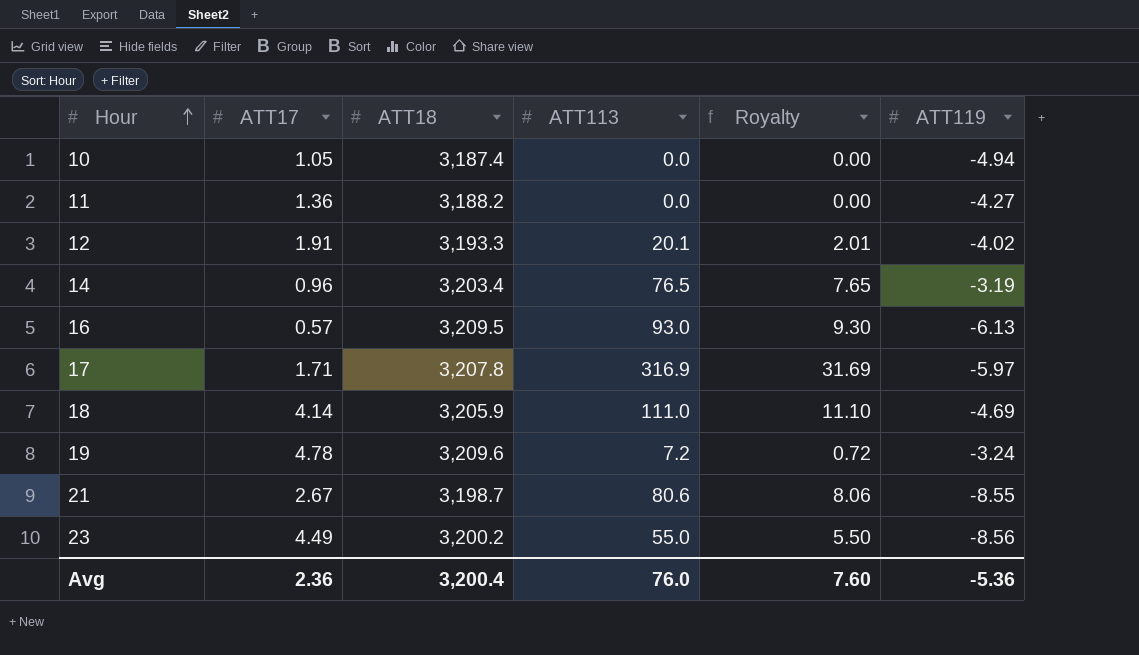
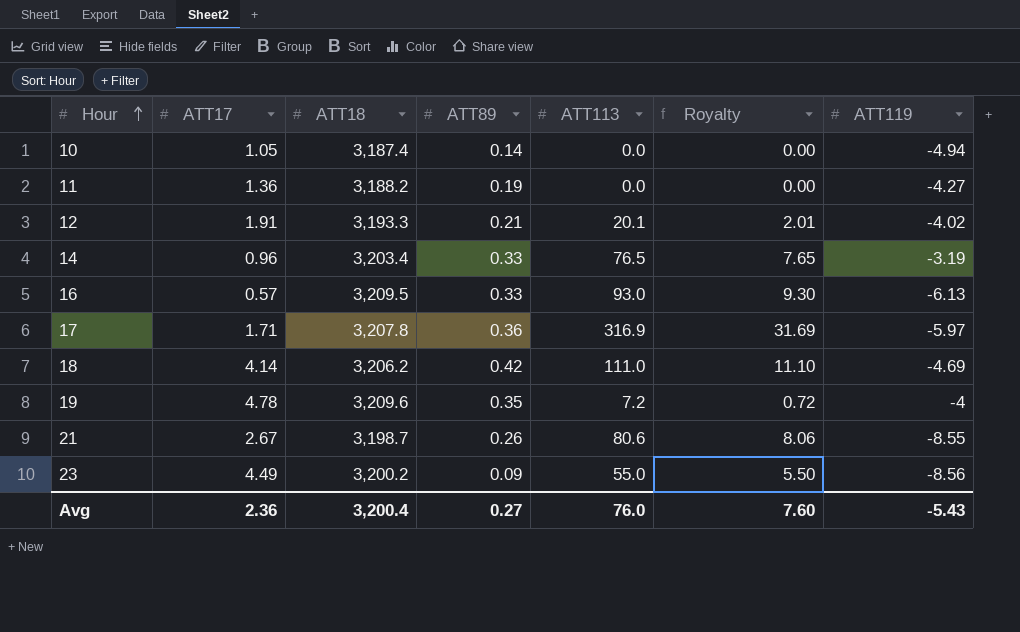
column ATT89 | position: none -> 4
18 | ATT18: 3,205.9 -> 3,206.2
19 | ATT119: -3.24 -> -4
Avg | ATT119: -5.36 -> -5.43

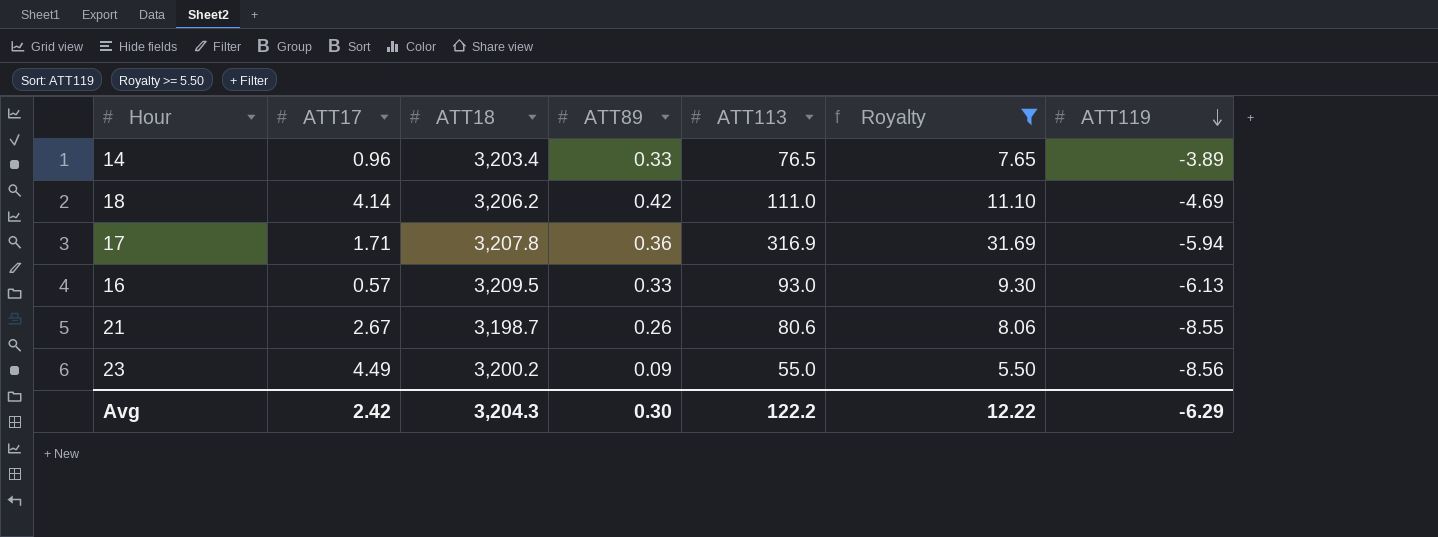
filter: none -> Royalty >= 5.50
row order: Hour ascending -> ATT119 descending
14 | ATT119: -3.19 -> -3.89
17 | ATT119: -5.97 -> -5.94
Avg | ATT17: 2.36 -> 2.42
Avg | ATT18: 3,200.4 -> 3,204.3
Avg | ATT89: 0.27 -> 0.30
Avg | ATT113: 76.0 -> 122.2
Avg | Royalty: 7.60 -> 12.22
Avg | ATT119: -5.43 -> -6.29

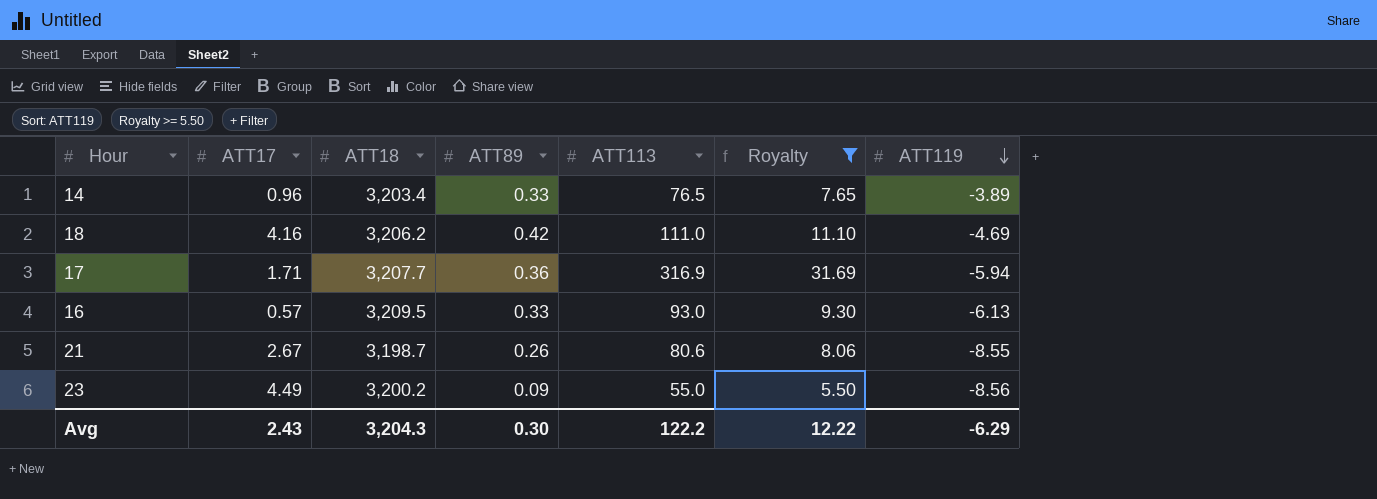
18 | ATT17: 4.14 -> 4.16
17 | ATT18: 3,207.8 -> 3,207.7
Avg | ATT17: 2.42 -> 2.43

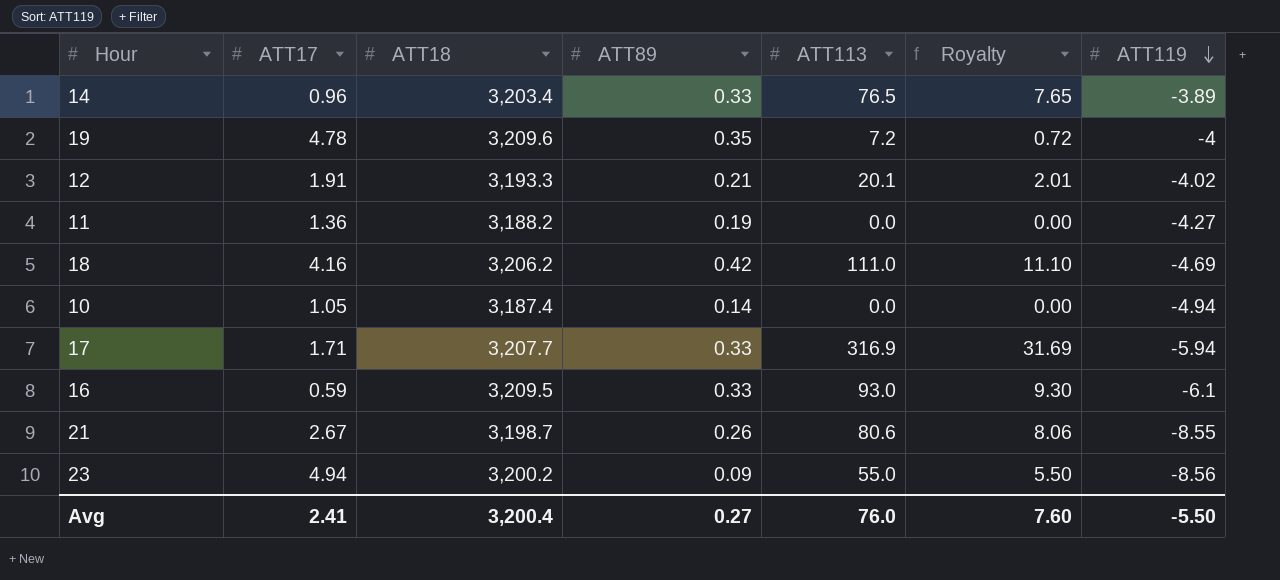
filter: Royalty >= 5.50 -> none
17 | ATT89: 0.36 -> 0.33
16 | ATT17: 0.57 -> 0.59
16 | ATT119: -6.13 -> -6.1
23 | ATT17: 4.49 -> 4.94
Avg | ATT17: 2.43 -> 2.41
Avg | ATT18: 3,204.3 -> 3,200.4
Avg | ATT89: 0.30 -> 0.27
Avg | ATT113: 122.2 -> 76.0
Avg | Royalty: 12.22 -> 7.60
Avg | ATT119: -6.29 -> -5.50

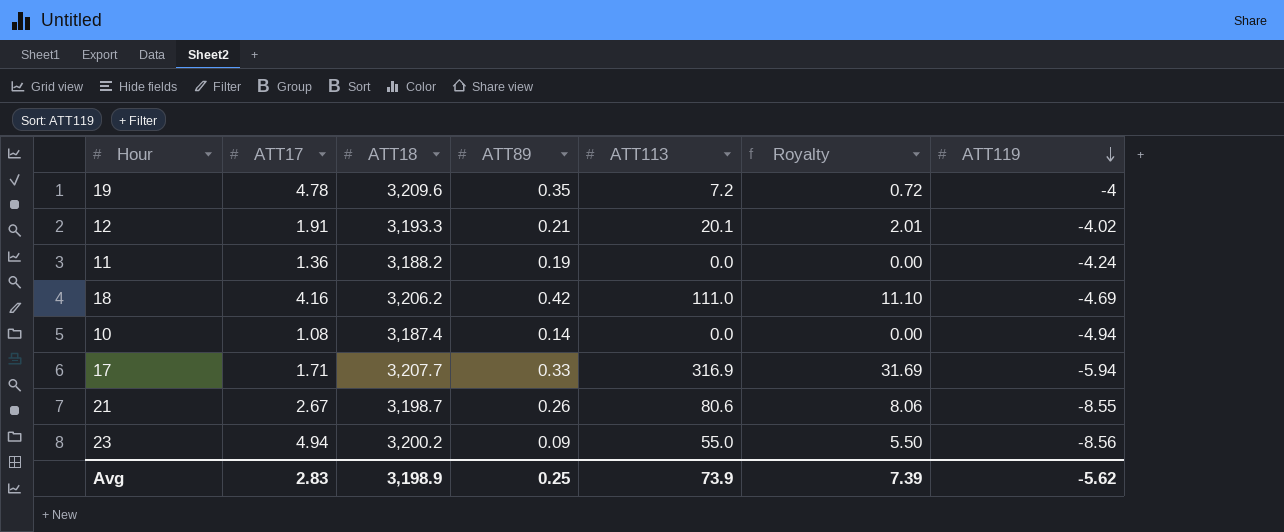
row 14: 0.96 | 3,203.4 | 0.33 | 76.5 | 7.65 | -3.89 -> none
row 16: 0.59 | 3,209.5 | 0.33 | 93.0 | 9.30 | -6.1 -> none
11 | ATT119: -4.27 -> -4.24
10 | ATT17: 1.05 -> 1.08
Avg | ATT17: 2.41 -> 2.83
Avg | ATT18: 3,200.4 -> 3,198.9
Avg | ATT89: 0.27 -> 0.25
Avg | ATT113: 76.0 -> 73.9
Avg | Royalty: 7.60 -> 7.39
Avg | ATT119: -5.50 -> -5.62

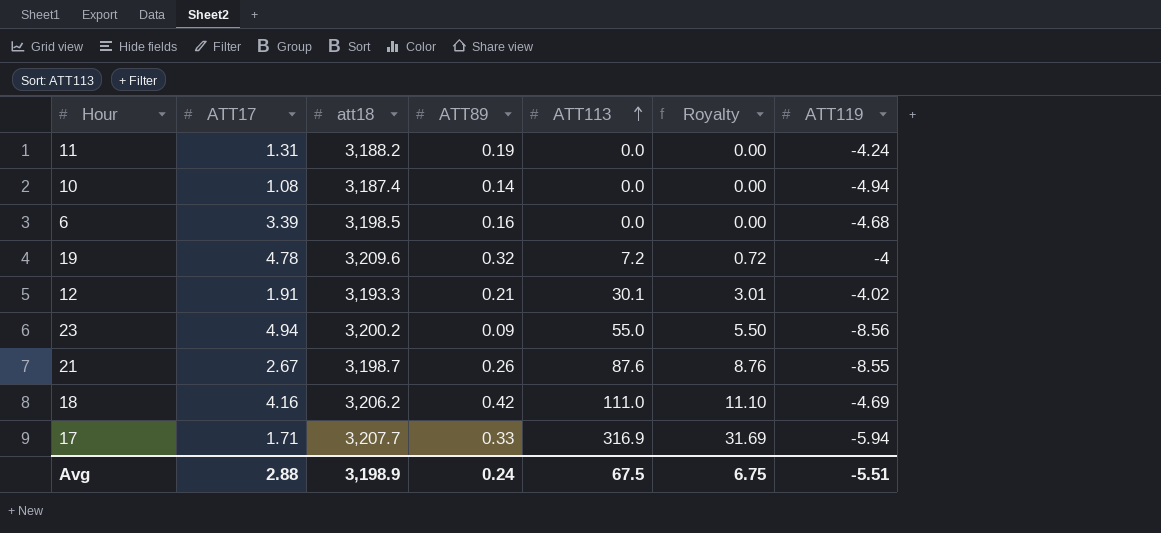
row order: ATT119 descending -> ATT113 ascending
column name: ATT18 -> att18
11 | ATT17: 1.36 -> 1.31
row 6: none -> 3.39 | 3,198.5 | 0.16 | 0.0 | 0.00 | -4.68
19 | ATT89: 0.35 -> 0.32
12 | ATT113: 20.1 -> 30.1
12 | Royalty: 2.01 -> 3.01
21 | ATT113: 80.6 -> 87.6
21 | Royalty: 8.06 -> 8.76
Avg | ATT17: 2.83 -> 2.88
Avg | ATT89: 0.25 -> 0.24
Avg | ATT113: 73.9 -> 67.5
Avg | Royalty: 7.39 -> 6.75
Avg | ATT119: -5.62 -> -5.51

